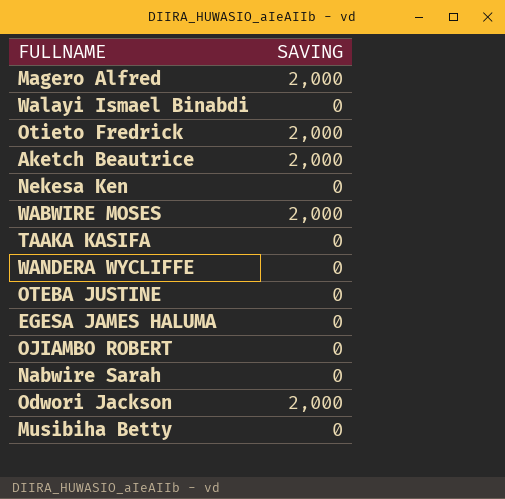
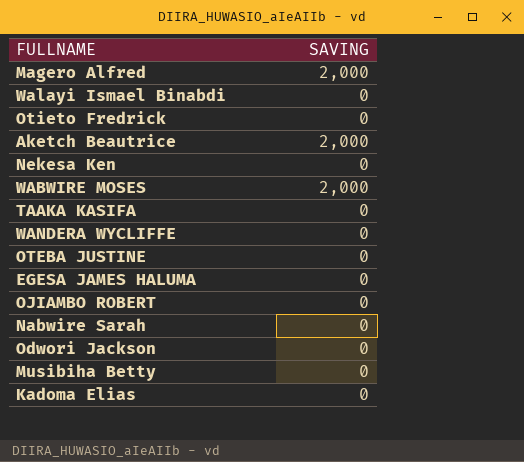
Otieto Fredrick | SAVING: 2,000 -> 0
Odwori Jackson | SAVING: 2,000 -> 0
row Kadoma Elias: none -> 0

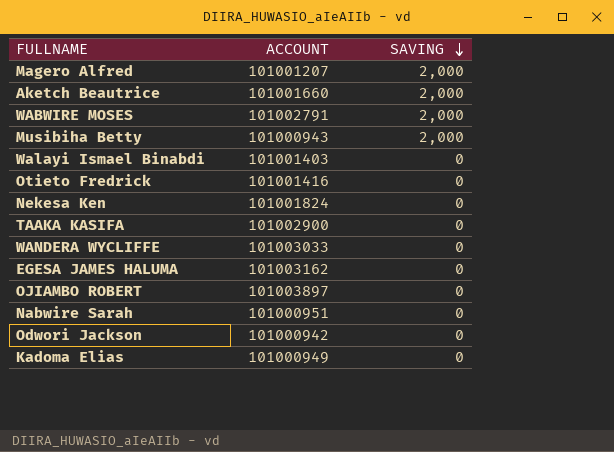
row order: none -> SAVING descending
column ACCOUNT | position: none -> 2
row OTEBA JUSTINE: 0 -> none
Musibiha Betty | SAVING: 0 -> 2,000

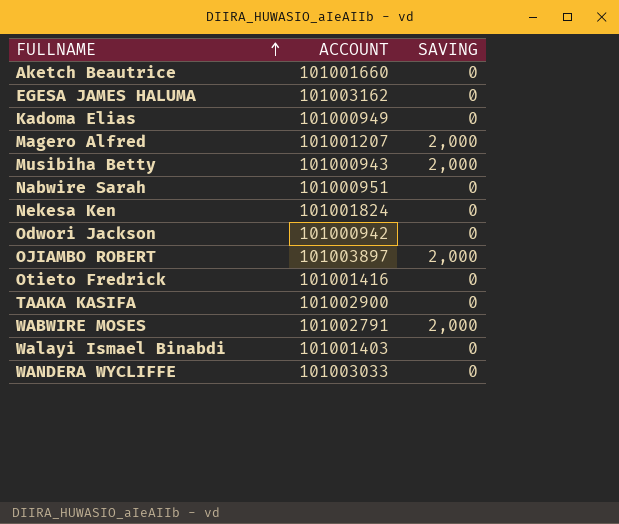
row order: SAVING descending -> FULLNAME ascending
Aketch Beautrice | SAVING: 2,000 -> 0
OJIAMBO ROBERT | SAVING: 0 -> 2,000

